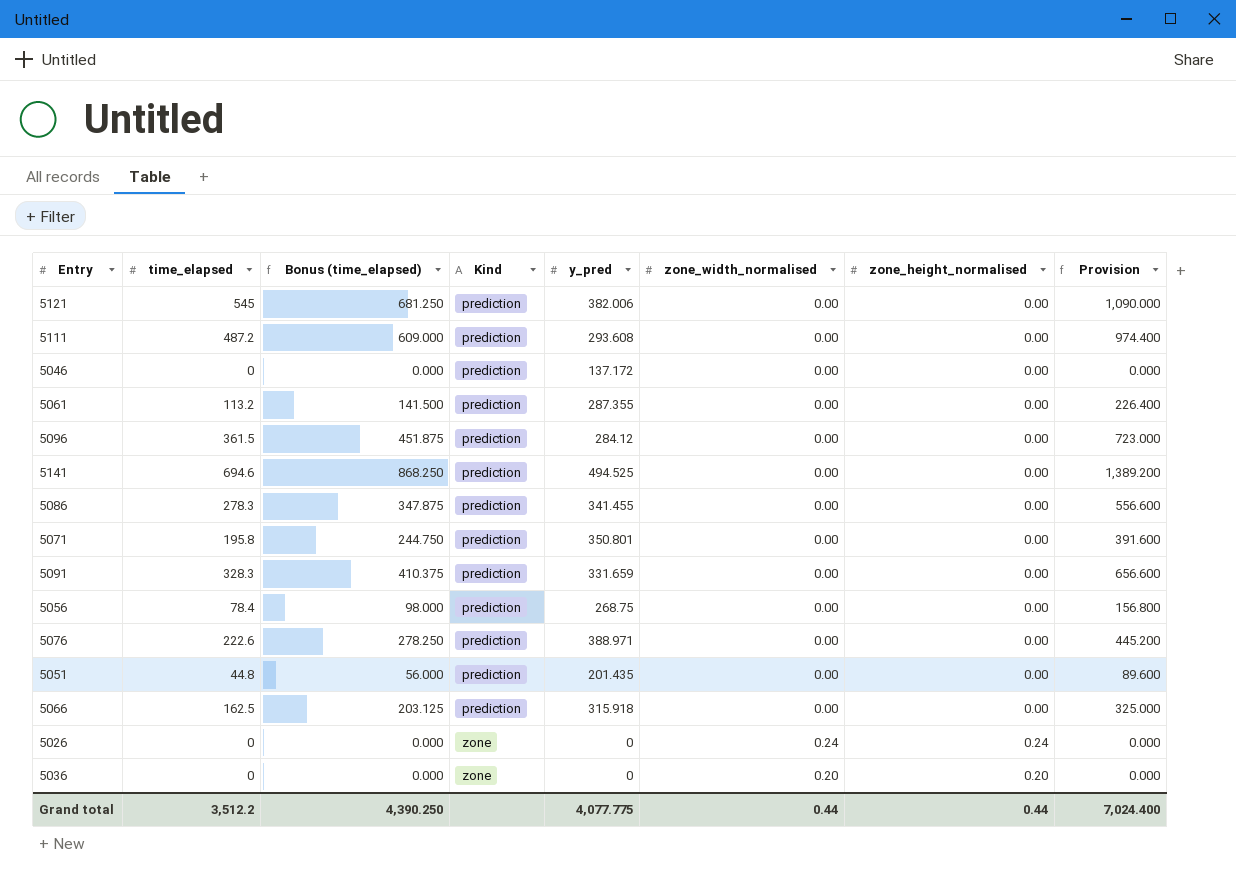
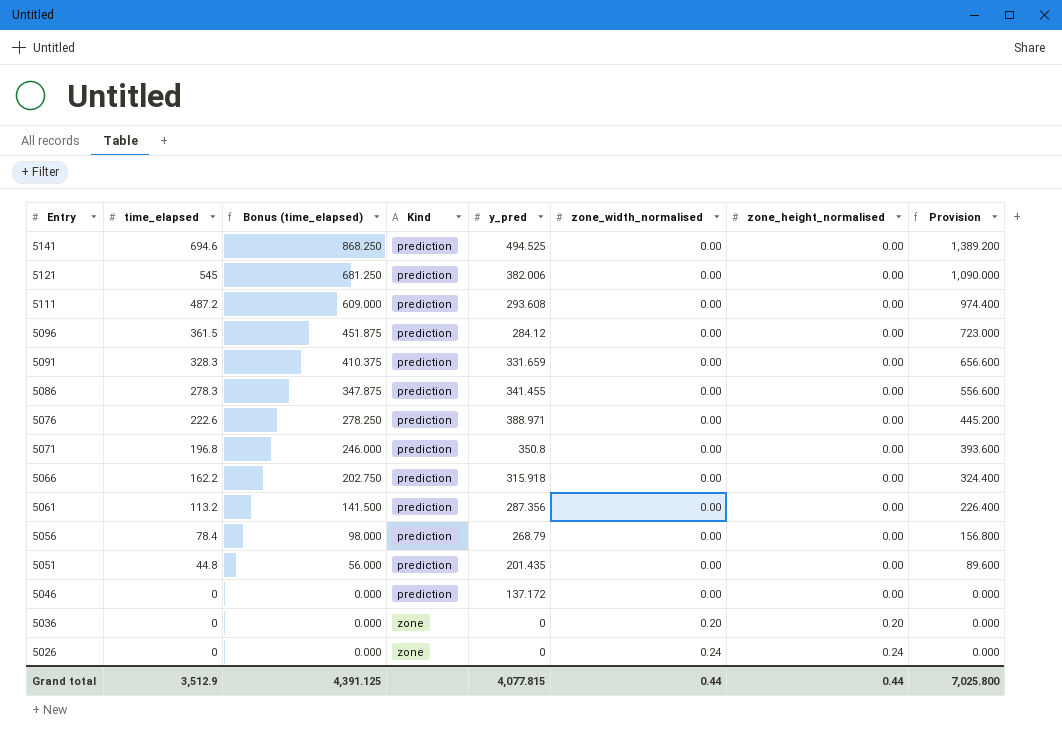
row order: Kind ascending -> Entry descending
5071 | time_elapsed: 195.8 -> 196.8
5071 | Bonus (time_elapsed): 244.750 -> 246.000
5071 | y_pred: 350.801 -> 350.8
5071 | Provision: 391.600 -> 393.600
5066 | time_elapsed: 162.5 -> 162.2
5066 | Bonus (time_elapsed): 203.125 -> 202.750
5066 | Provision: 325.000 -> 324.400
5061 | y_pred: 287.355 -> 287.356
5056 | y_pred: 268.75 -> 268.79
Grand total | time_elapsed: 3,512.2 -> 3,512.9
Grand total | Bonus (time_elapsed): 4,390.250 -> 4,391.125
Grand total | y_pred: 4,077.775 -> 4,077.815
Grand total | Provision: 7,024.400 -> 7,025.800

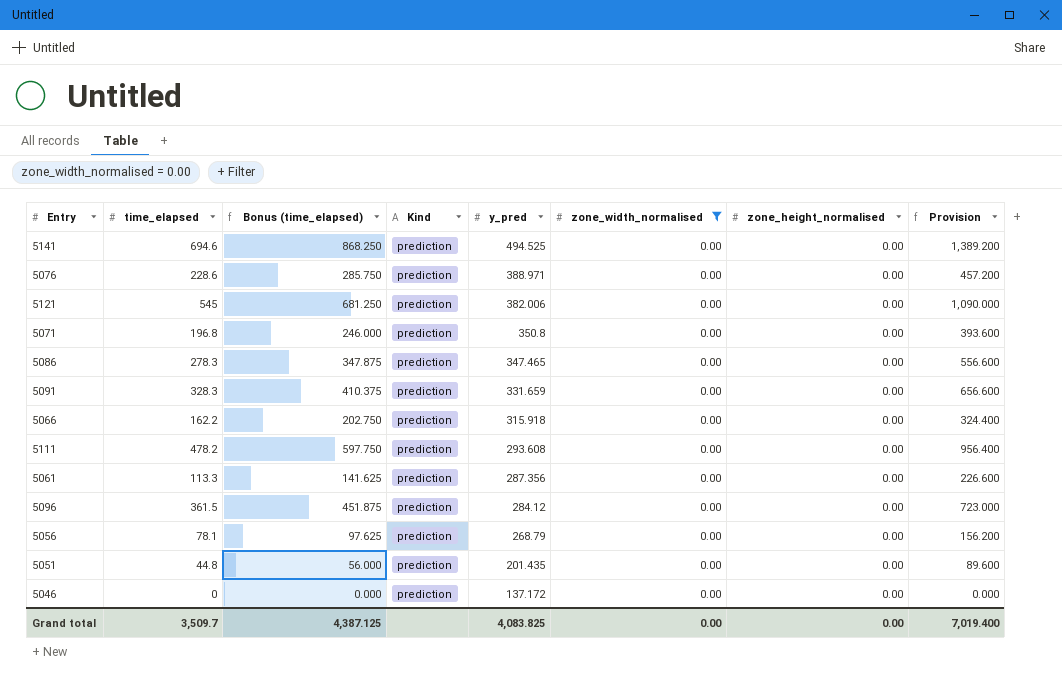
filter: none -> zone_width_normalised = 0.00
row order: Entry descending -> y_pred descending
5076 | time_elapsed: 222.6 -> 228.6
5076 | Bonus (time_elapsed): 278.250 -> 285.750
5076 | Provision: 445.200 -> 457.200
5086 | y_pred: 341.455 -> 347.465
5111 | time_elapsed: 487.2 -> 478.2
5111 | Bonus (time_elapsed): 609.000 -> 597.750
5111 | Provision: 974.400 -> 956.400
5061 | time_elapsed: 113.2 -> 113.3
5061 | Bonus (time_elapsed): 141.500 -> 141.625
5061 | Provision: 226.400 -> 226.600
5056 | time_elapsed: 78.4 -> 78.1
5056 | Bonus (time_elapsed): 98.000 -> 97.625
5056 | Provision: 156.800 -> 156.200
Grand total | time_elapsed: 3,512.9 -> 3,509.7
Grand total | Bonus (time_elapsed): 4,391.125 -> 4,387.125
Grand total | y_pred: 4,077.815 -> 4,083.825
Grand total | zone_width_normalised: 0.44 -> 0.00
Grand total | zone_height_normalised: 0.44 -> 0.00
Grand total | Provision: 7,025.800 -> 7,019.400

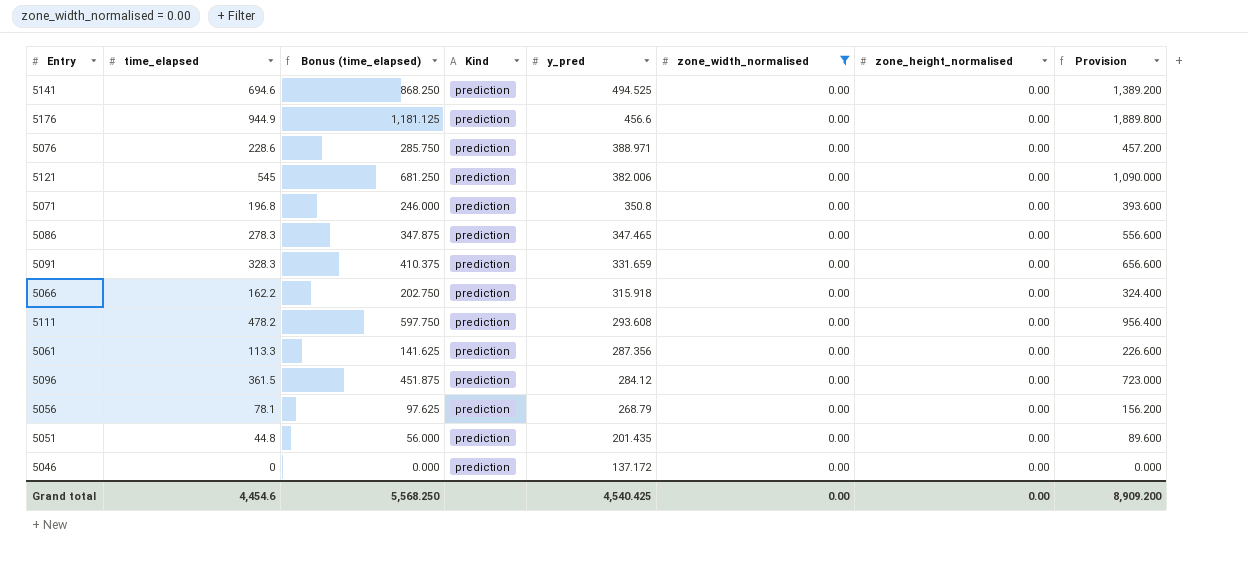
row 5176: none -> 944.9 | 1,181.125 | prediction | 456.6 | 0.00 | 0.00 | 1,889.800
Grand total | time_elapsed: 3,509.7 -> 4,454.6
Grand total | Bonus (time_elapsed): 4,387.125 -> 5,568.250
Grand total | y_pred: 4,083.825 -> 4,540.425
Grand total | Provision: 7,019.400 -> 8,909.200

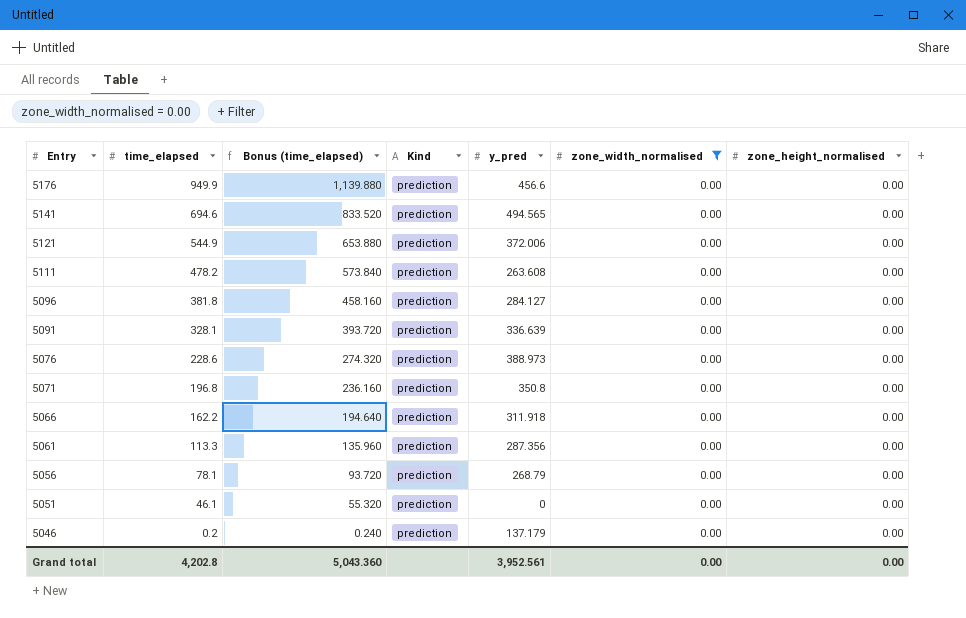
row order: y_pred descending -> Entry descending
column Provision | formula: [time_elapsed] * 2 -> none
column Bonus (time_elapsed) | formula: [time_elapsed] * 1.25 -> [time_elapsed] * 1.2
row 5086: 278.3 | 347.875 | prediction | 347.465 | 0.00 | 0.00 | 556.600 -> none
5176 | time_elapsed: 944.9 -> 949.9
5141 | y_pred: 494.525 -> 494.565
5121 | time_elapsed: 545 -> 544.9
5121 | y_pred: 382.006 -> 372.006
5111 | y_pred: 293.608 -> 263.608
5096 | time_elapsed: 361.5 -> 381.8
5096 | y_pred: 284.12 -> 284.127
5091 | time_elapsed: 328.3 -> 328.1
5091 | y_pred: 331.659 -> 336.639
5076 | y_pred: 388.971 -> 388.973
5066 | y_pred: 315.918 -> 311.918
5051 | time_elapsed: 44.8 -> 46.1
5051 | y_pred: 201.435 -> 0
5046 | time_elapsed: 0 -> 0.2
5046 | y_pred: 137.172 -> 137.179
Grand total | time_elapsed: 4,454.6 -> 4,202.8
Grand total | Bonus (time_elapsed): 5,568.250 -> 5,043.360
Grand total | y_pred: 4,540.425 -> 3,952.561

